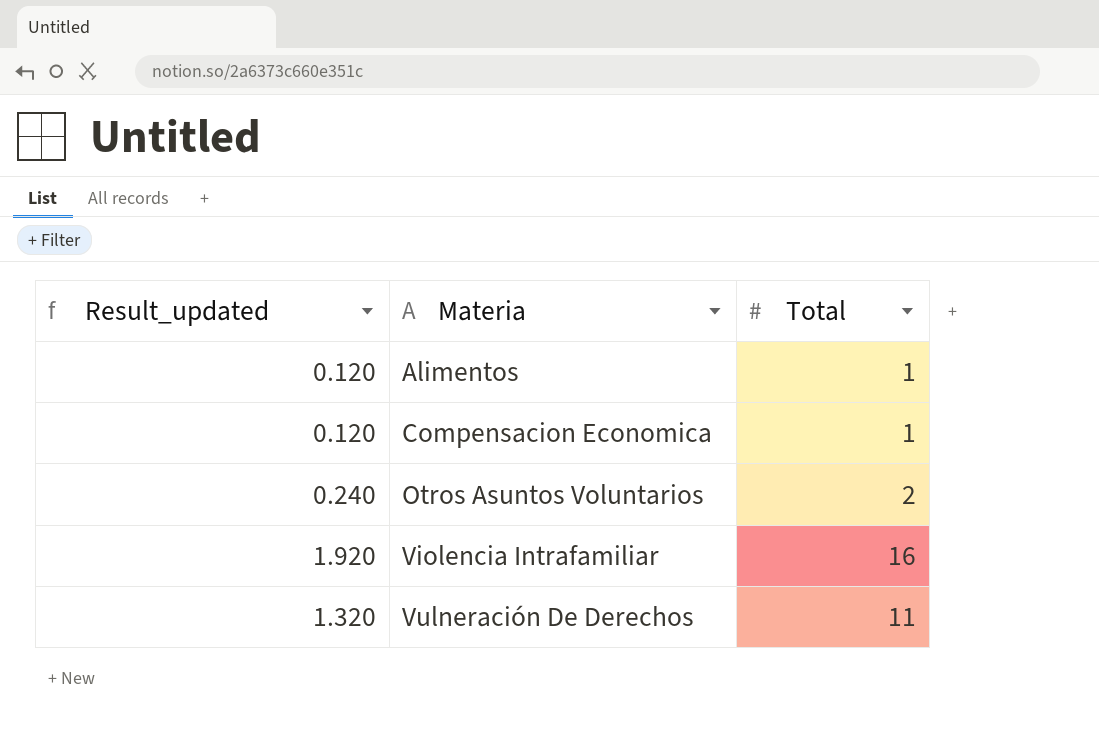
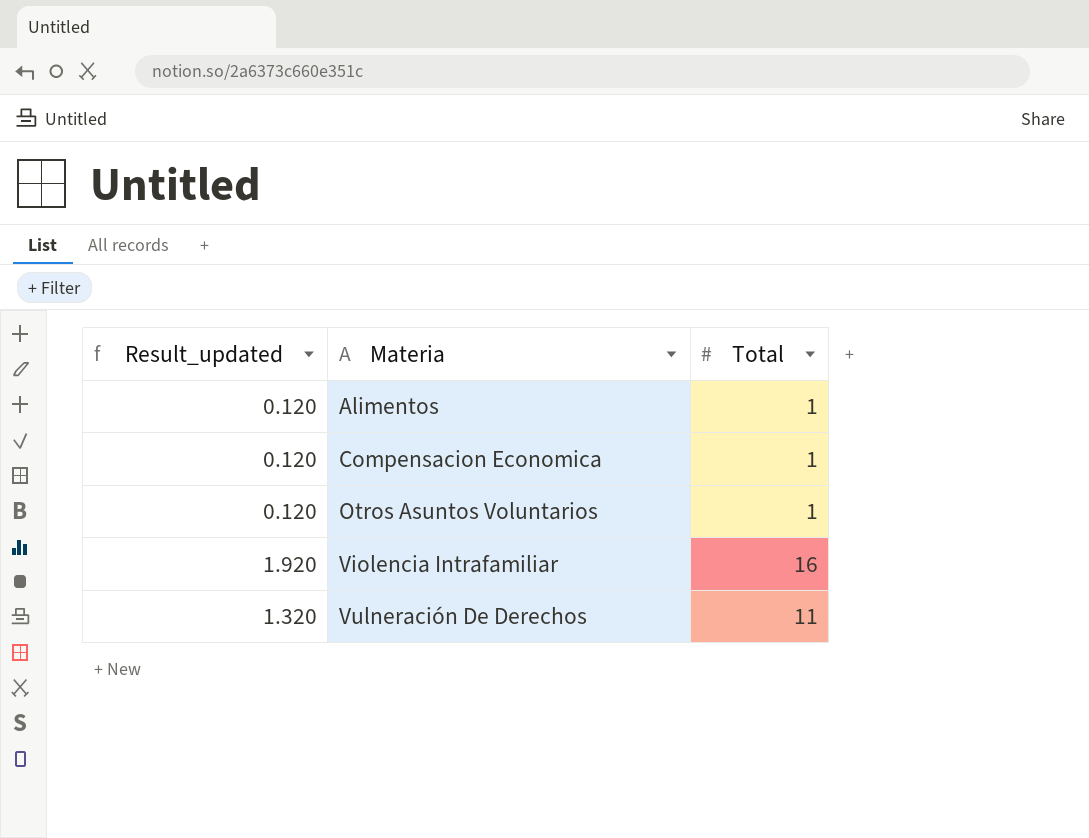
Otros Asuntos Voluntarios | Result_updated: 0.240 -> 0.120
Otros Asuntos Voluntarios | Total: 2 -> 1

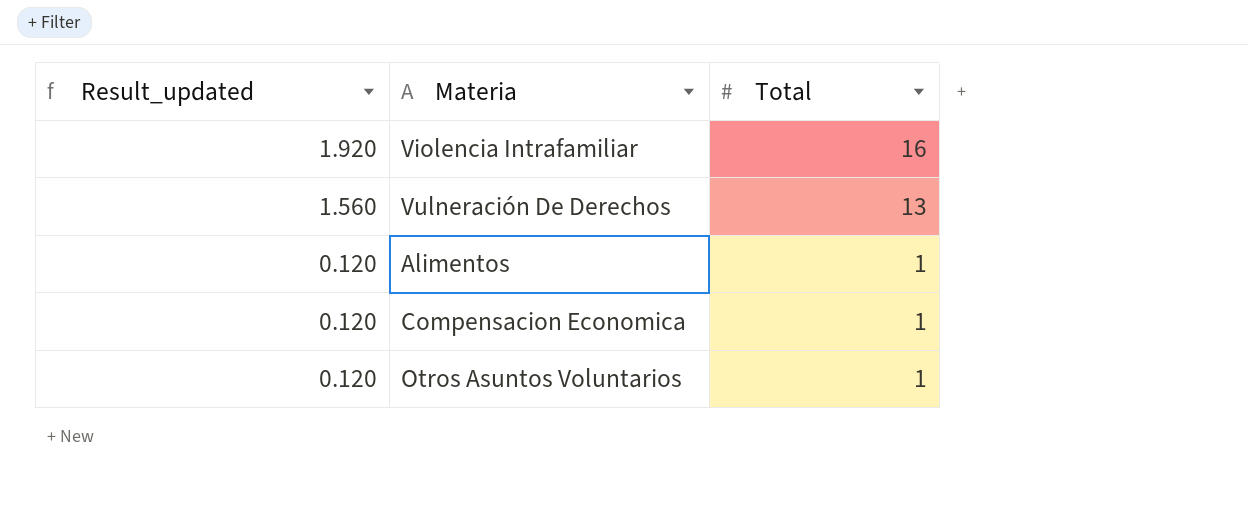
row order: Materia ascending -> Result_updated descending
Vulneración De Derechos | Result_updated: 1.320 -> 1.560
Vulneración De Derechos | Total: 11 -> 13

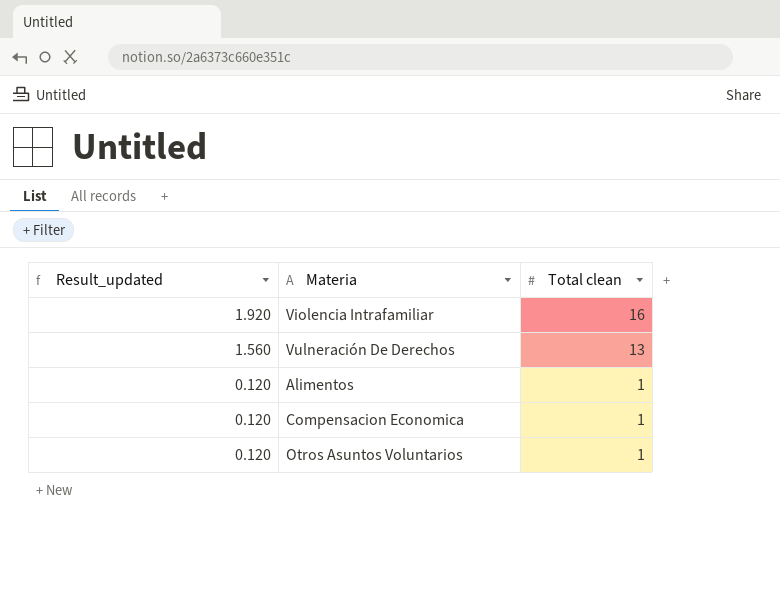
column name: Total -> Total clean

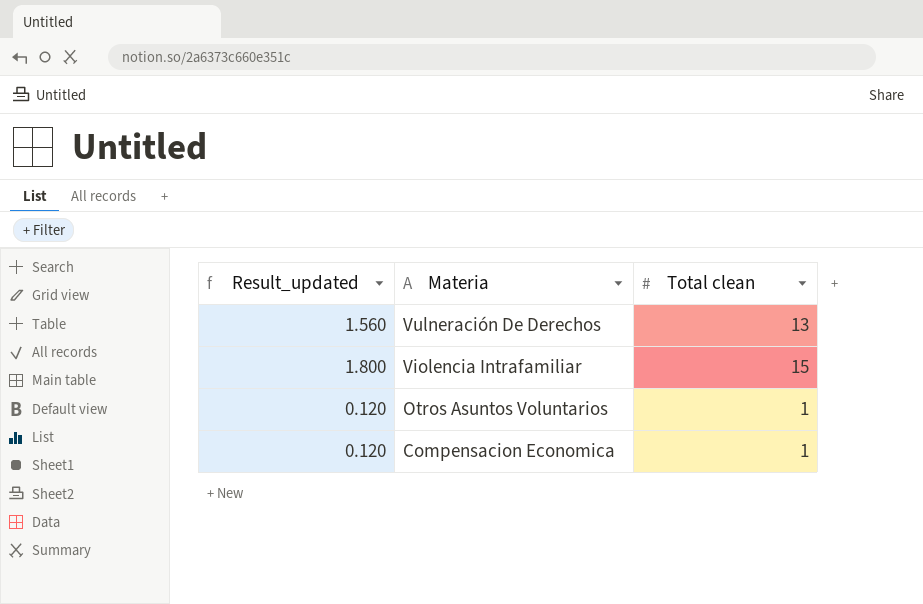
row order: Result_updated descending -> Materia descending
row Alimentos: 0.120 | 1 -> none
Violencia Intrafamiliar | Result_updated: 1.920 -> 1.800
Violencia Intrafamiliar | Total clean: 16 -> 15

